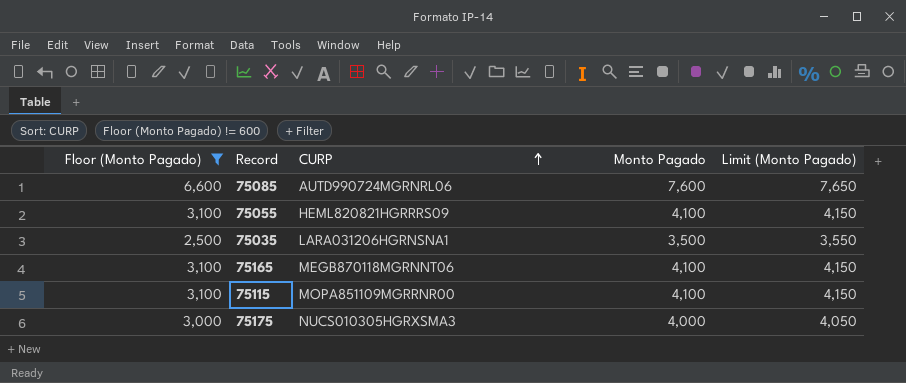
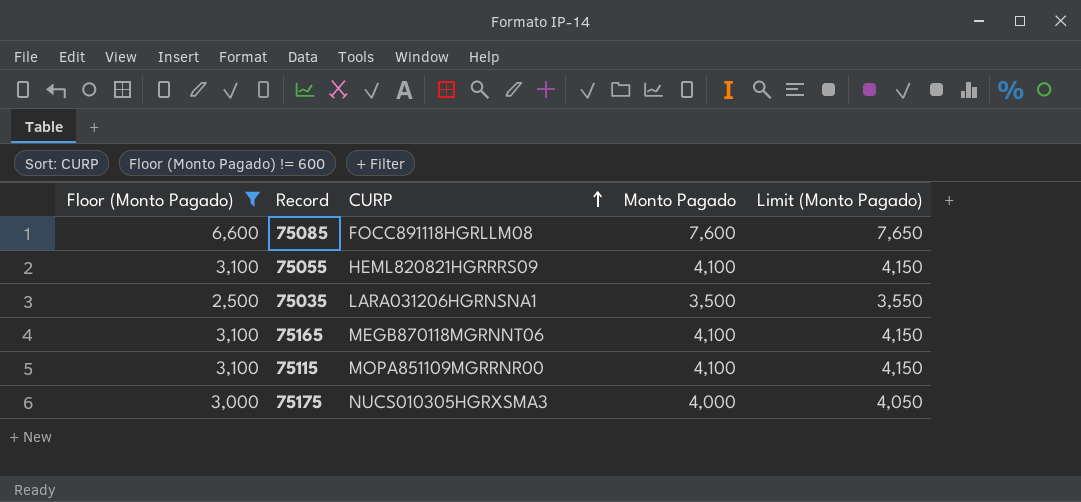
75085 | CURP: AUTD990724MGRNRL06 -> FOCC891118HGRLLM08

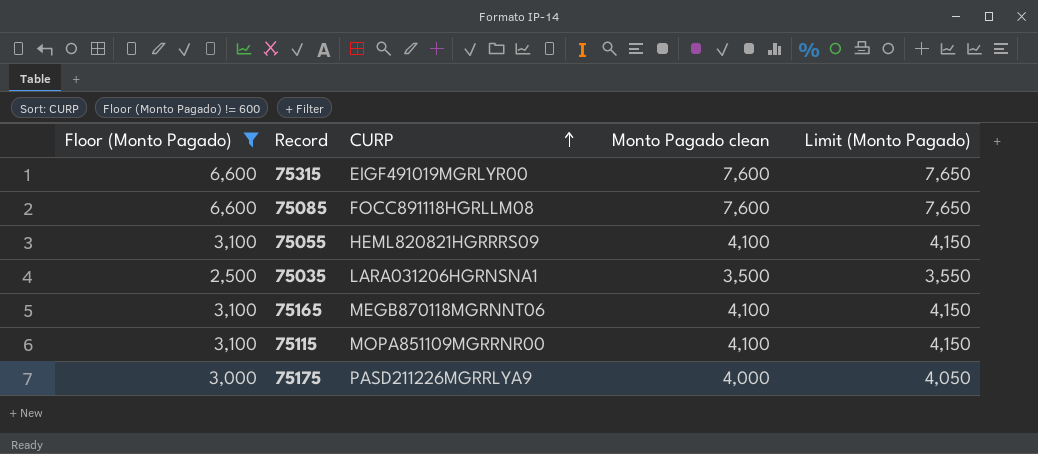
column name: Monto Pagado -> Monto Pagado clean
row 75315: none -> 6,600 | EIGF491019MGRLYR00 | 7,600 | 7,650
75175 | CURP: NUCS010305HGRXSMA3 -> PASD211226MGRRLYA9

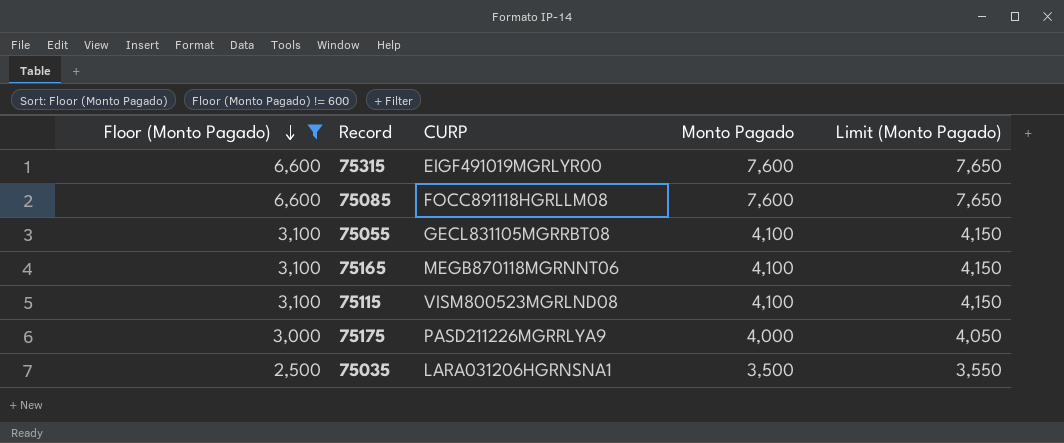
row order: CURP ascending -> Floor (Monto Pagado) descending
column name: Monto Pagado clean -> Monto Pagado
75055 | CURP: HEML820821HGRRRS09 -> GECL831105MGRRBT08
75115 | CURP: MOPA851109MGRRNR00 -> VISM800523MGRLND08

